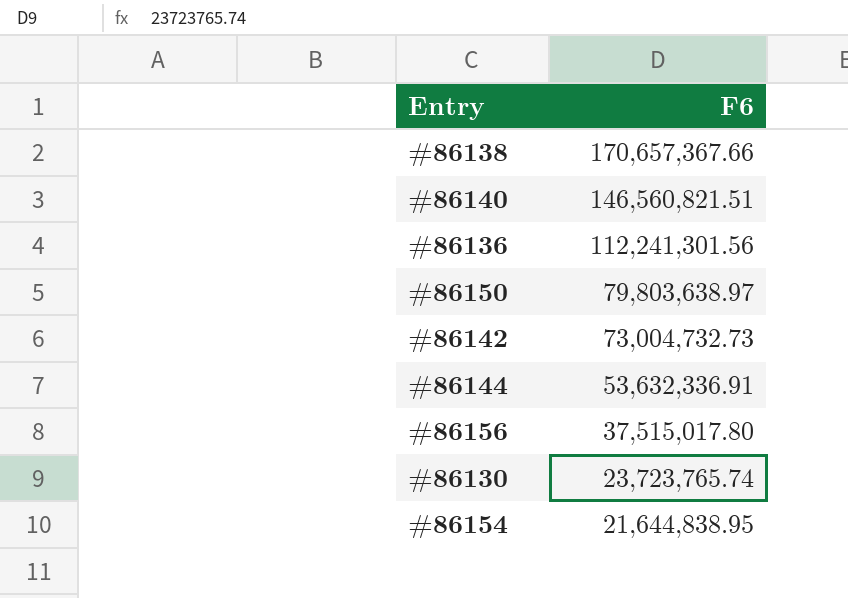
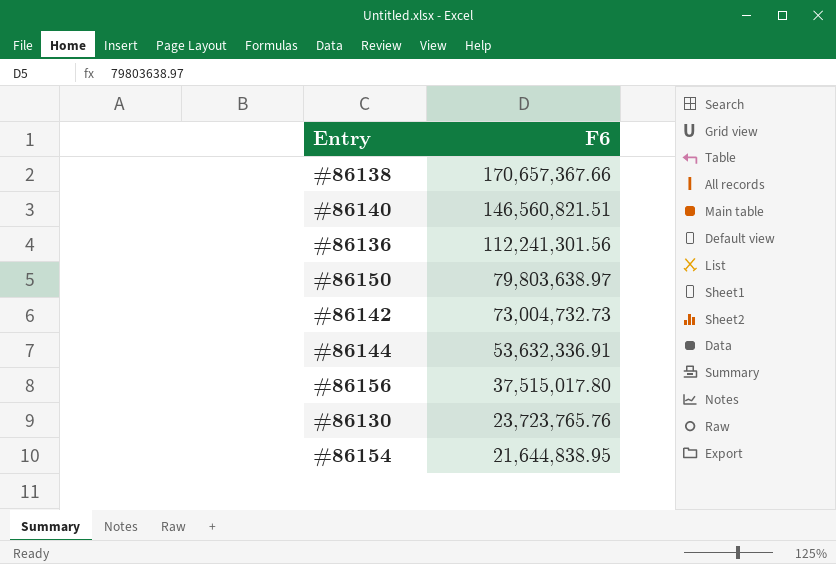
#86130 | F6: 23,723,765.74 -> 23,723,765.76

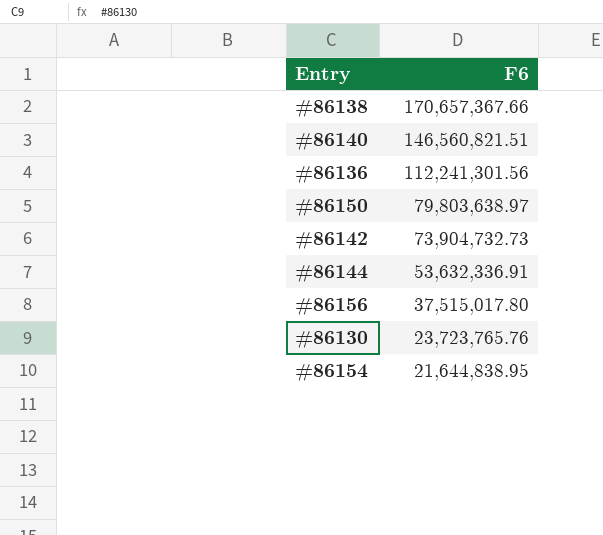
#86142 | F6: 73,004,732.73 -> 73,904,732.73

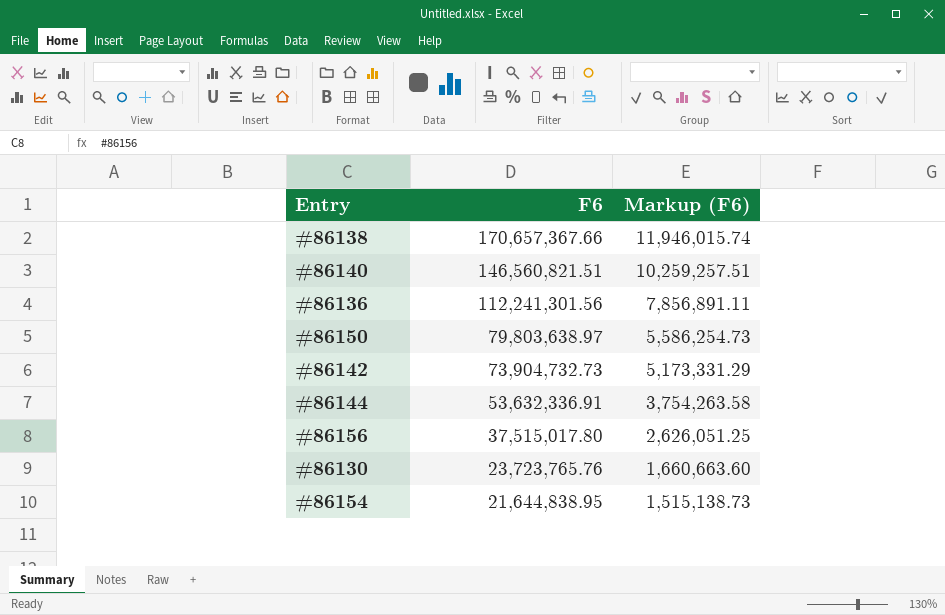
column Markup (F6) | formula: none -> [F6] * 0.07

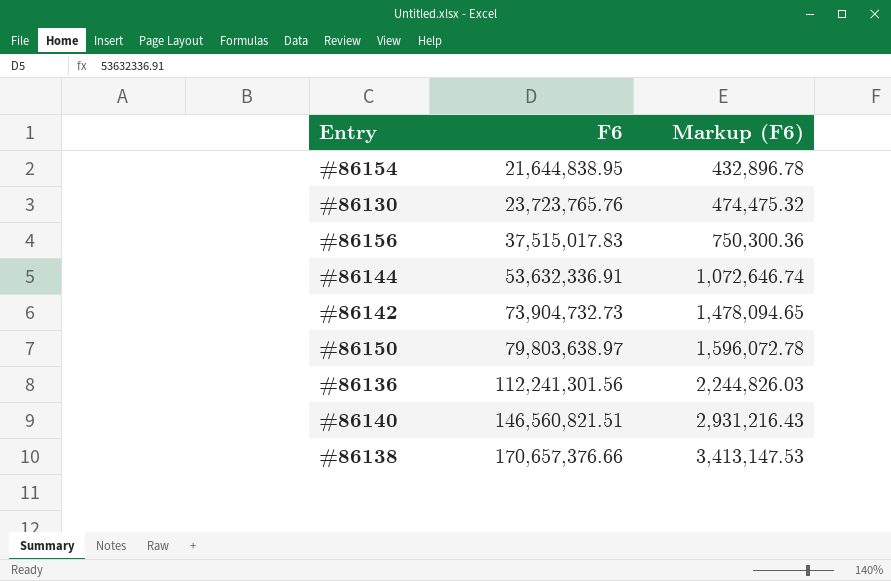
row order: F6 descending -> F6 ascending
column Markup (F6) | formula: [F6] * 0.07 -> [F6] * 0.02
#86156 | F6: 37,515,017.80 -> 37,515,017.83
#86138 | F6: 170,657,367.66 -> 170,657,376.66

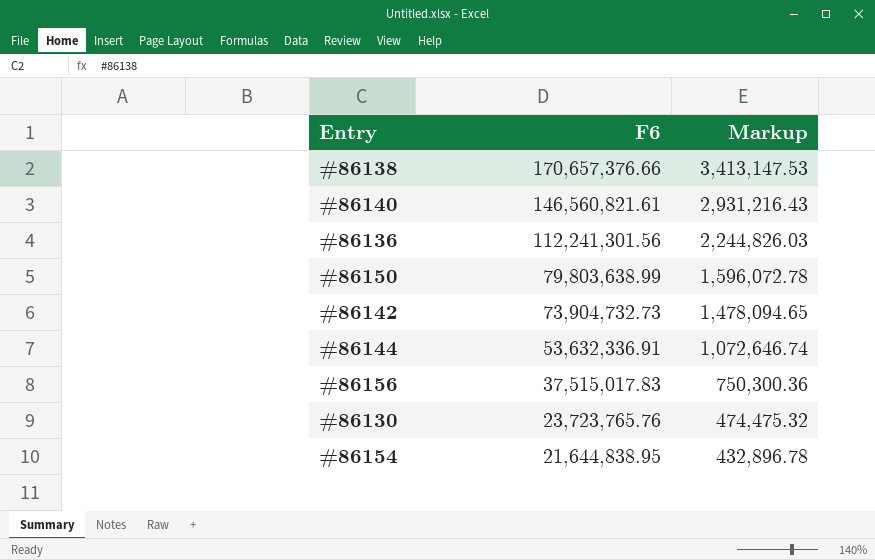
row order: F6 ascending -> F6 descending
column name: Markup (F6) -> Markup
#86140 | F6: 146,560,821.51 -> 146,560,821.61
#86150 | F6: 79,803,638.97 -> 79,803,638.99

